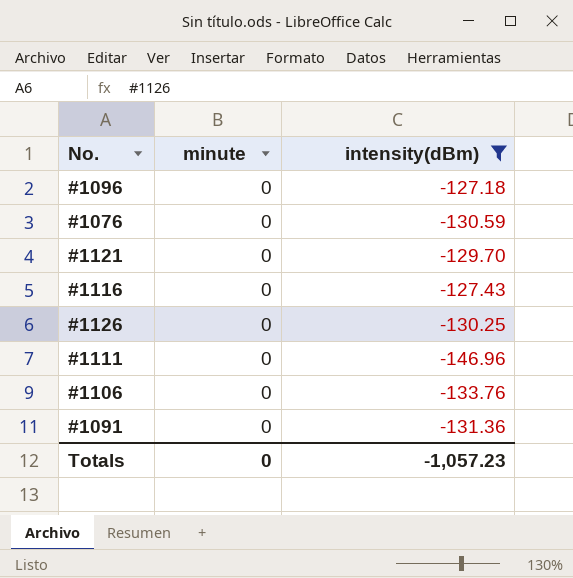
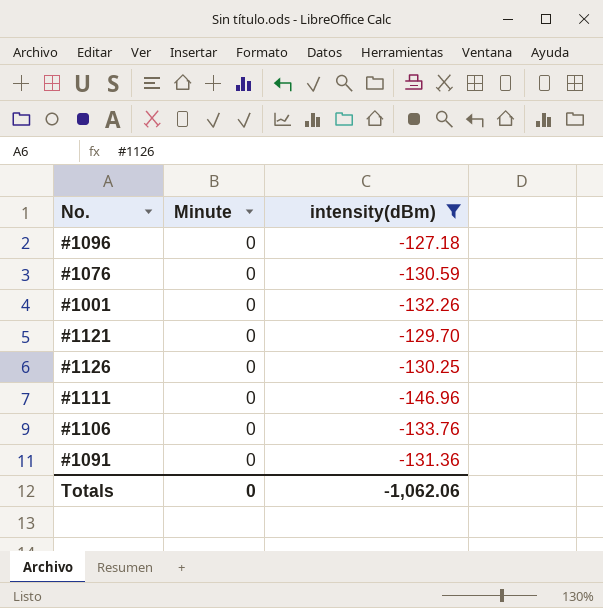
column name: minute -> Minute
row #1116: 0 | -127.43 -> none
row #1001: none -> 0 | -132.26
Totals | intensity(dBm): -1,057.23 -> -1,062.06

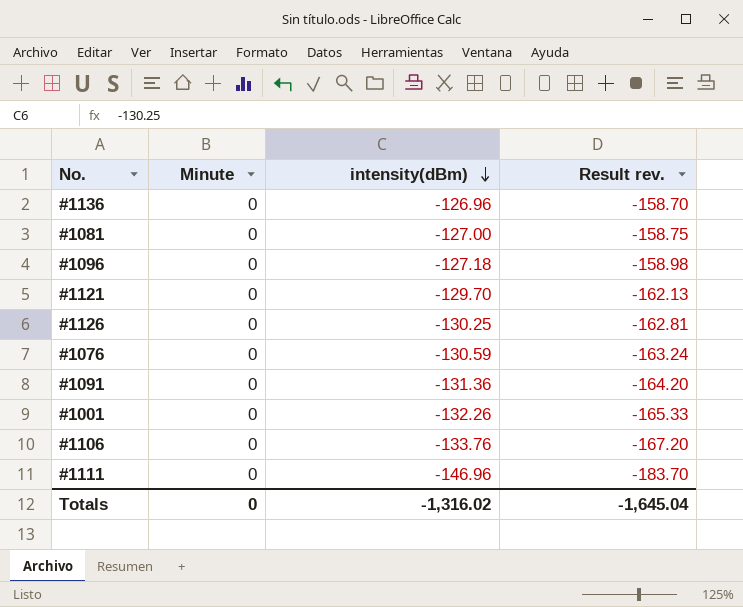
filter: intensity(dBm) <= -127.18 -> none
row order: none -> intensity(dBm) descending
column Result rev. | formula: none -> [intensity(dBm)] * 1.25
Totals | intensity(dBm): -1,062.06 -> -1,316.02

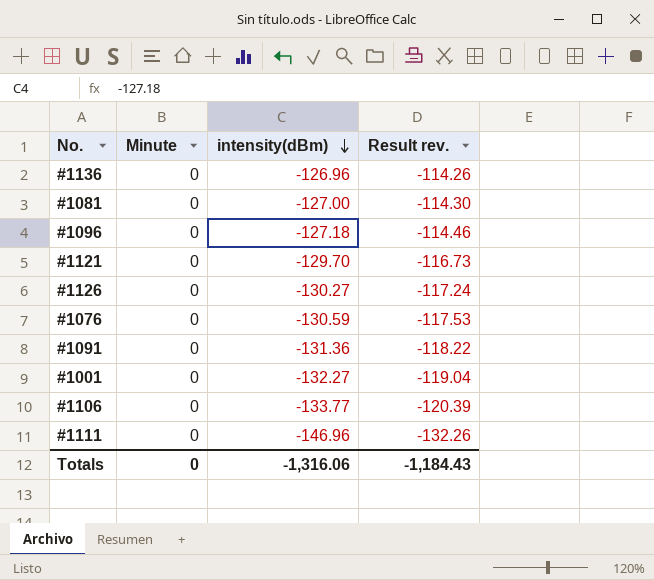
column Result rev. | formula: [intensity(dBm)] * 1.25 -> [intensity(dBm)] * 0.9
#1126 | intensity(dBm): -130.25 -> -130.27
#1001 | intensity(dBm): -132.26 -> -132.27
#1106 | intensity(dBm): -133.76 -> -133.77
Totals | intensity(dBm): -1,316.02 -> -1,316.06
Totals | Result rev.: -1,645.04 -> -1,184.43

